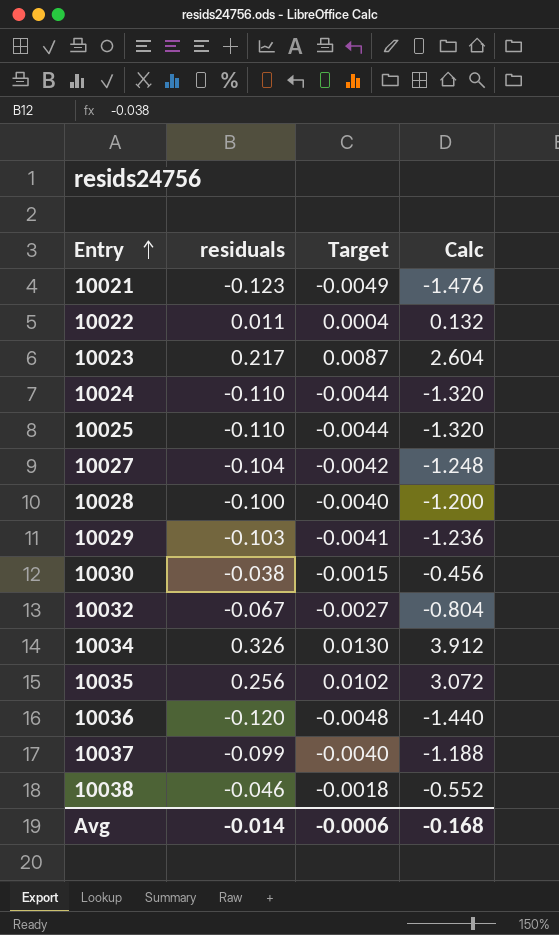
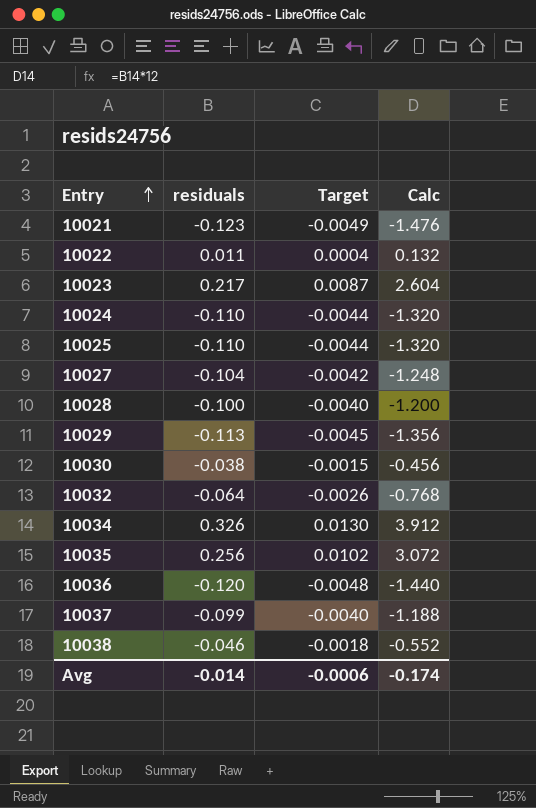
10029 | residuals: -0.103 -> -0.113
10029 | Target: -0.0041 -> -0.0045
10029 | Calc: -1.236 -> -1.356
10032 | residuals: -0.067 -> -0.064
10032 | Target: -0.0027 -> -0.0026
10032 | Calc: -0.804 -> -0.768
Avg | Calc: -0.168 -> -0.174

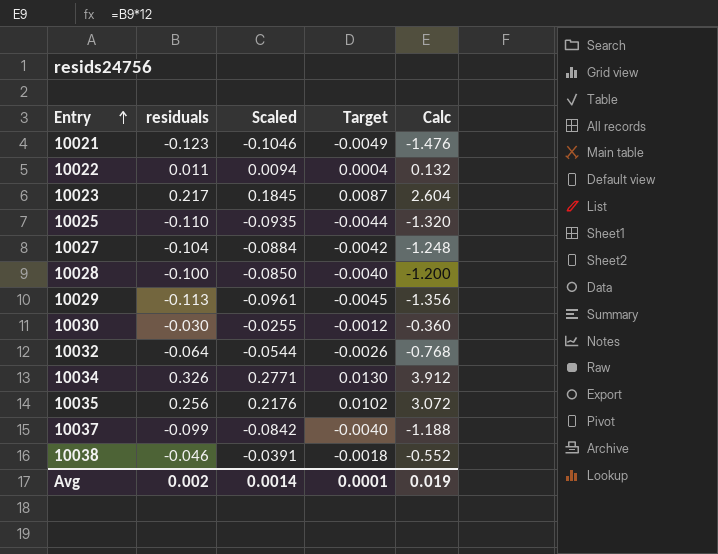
column Scaled | formula: none -> [residuals] * 0.85
row 10024: -0.110 | -0.0044 | -1.320 -> none
row 10036: -0.120 | -0.0048 | -1.440 -> none
10030 | residuals: -0.038 -> -0.030
10030 | Target: -0.0015 -> -0.0012
10030 | Calc: -0.456 -> -0.360
Avg | residuals: -0.014 -> 0.002
Avg | Target: -0.0006 -> 0.0001
Avg | Calc: -0.174 -> 0.019

